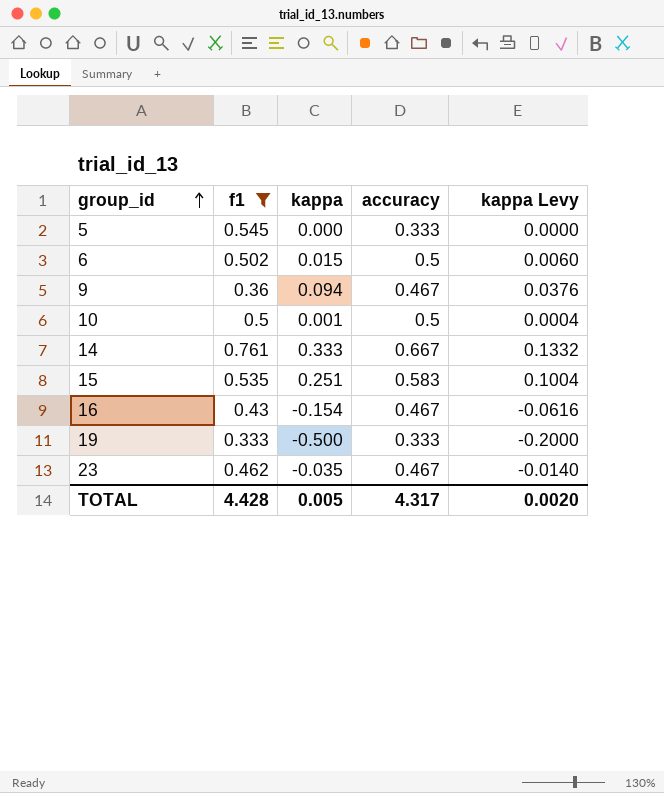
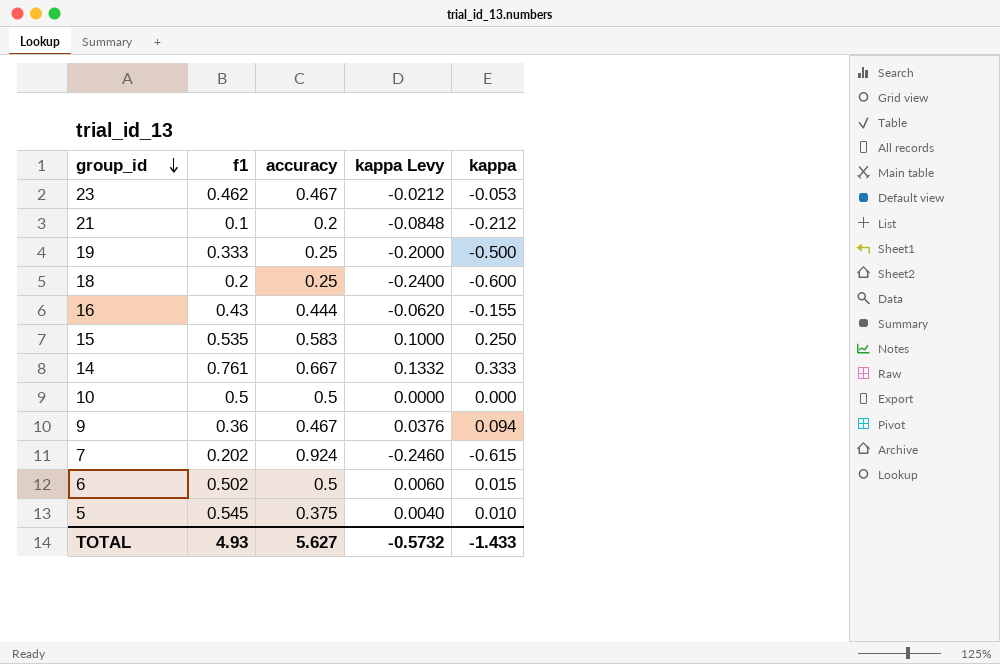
filter: f1 >= 0.333 -> none
row order: group_id ascending -> group_id descending
column kappa | position: 3 -> 5
23 | kappa Levy: -0.0140 -> -0.0212
23 | kappa: -0.035 -> -0.053
19 | accuracy: 0.333 -> 0.25
16 | accuracy: 0.467 -> 0.444
16 | kappa Levy: -0.0616 -> -0.0620
16 | kappa: -0.154 -> -0.155
15 | kappa Levy: 0.1004 -> 0.1000
15 | kappa: 0.251 -> 0.250
10 | kappa Levy: 0.0004 -> 0.0000
10 | kappa: 0.001 -> 0.000
5 | accuracy: 0.333 -> 0.375
5 | kappa Levy: 0.0000 -> 0.0040
5 | kappa: 0.000 -> 0.010
TOTAL | f1: 4.428 -> 4.93
TOTAL | accuracy: 4.317 -> 5.627
TOTAL | kappa Levy: 0.0020 -> -0.5732
TOTAL | kappa: 0.005 -> -1.433

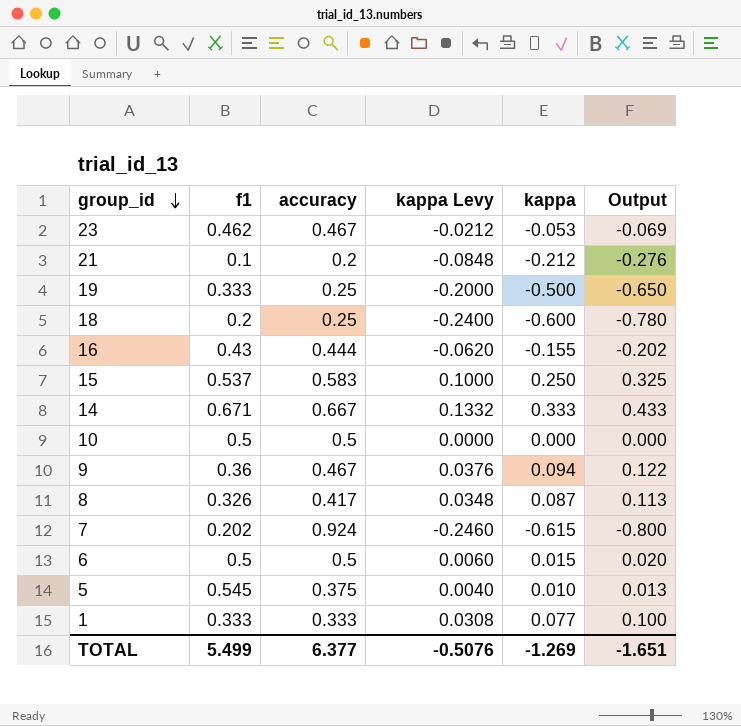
column Output | formula: none -> [kappa] * 1.3
15 | f1: 0.535 -> 0.537
14 | f1: 0.761 -> 0.671
row 8: none -> 0.326 | 0.417 | 0.0348 | 0.087 | 0.113
6 | f1: 0.502 -> 0.5
row 1: none -> 0.333 | 0.333 | 0.0308 | 0.077 | 0.100
TOTAL | f1: 4.93 -> 5.499
TOTAL | accuracy: 5.627 -> 6.377
TOTAL | kappa Levy: -0.5732 -> -0.5076
TOTAL | kappa: -1.433 -> -1.269

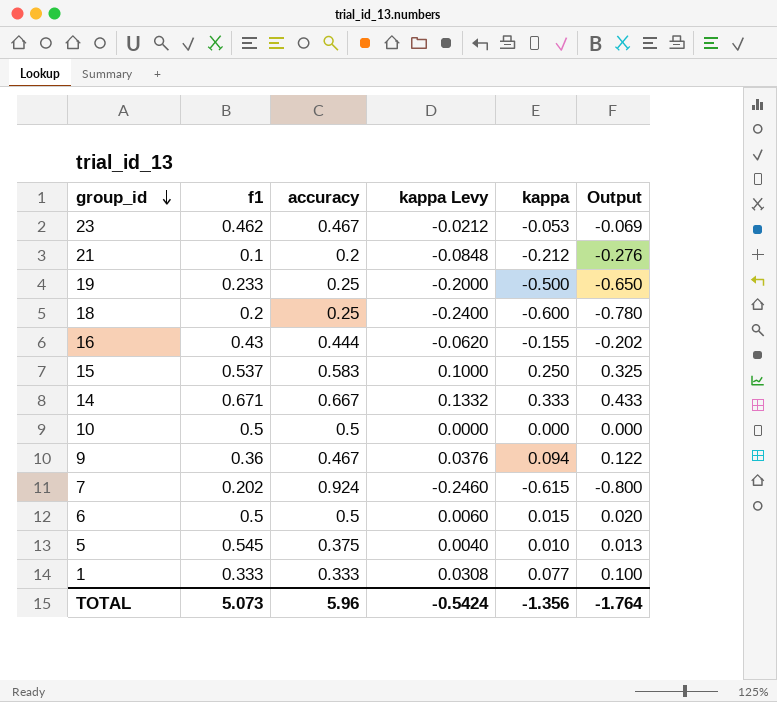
row 8: 0.326 | 0.417 | 0.0348 | 0.087 | 0.113 -> none
19 | f1: 0.333 -> 0.233
TOTAL | f1: 5.499 -> 5.073
TOTAL | accuracy: 6.377 -> 5.96
TOTAL | kappa Levy: -0.5076 -> -0.5424
TOTAL | kappa: -1.269 -> -1.356
TOTAL | Output: -1.651 -> -1.764

